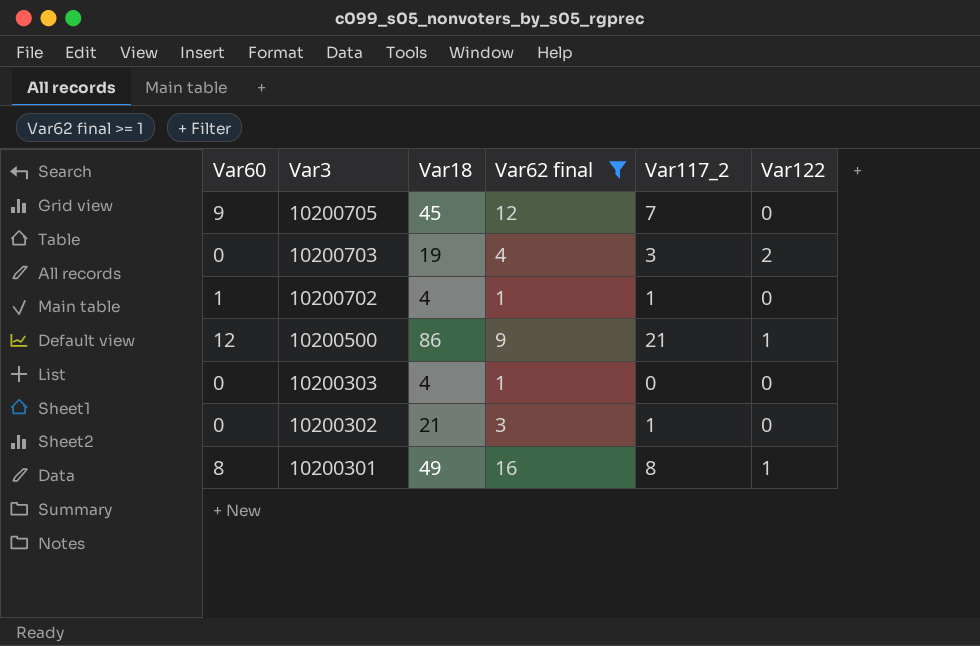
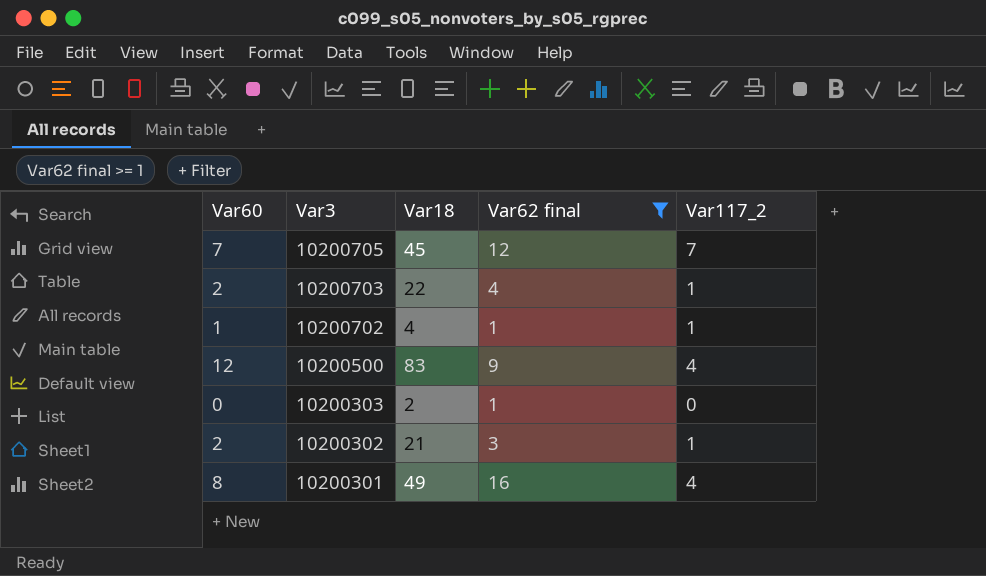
column Var122 | position: 6 -> none
10200705 | Var60: 9 -> 7
10200703 | Var60: 0 -> 2
10200703 | Var18: 19 -> 22
10200703 | Var117_2: 3 -> 1
10200500 | Var18: 86 -> 83
10200500 | Var117_2: 21 -> 4
10200303 | Var18: 4 -> 2
10200302 | Var60: 0 -> 2
10200301 | Var117_2: 8 -> 4

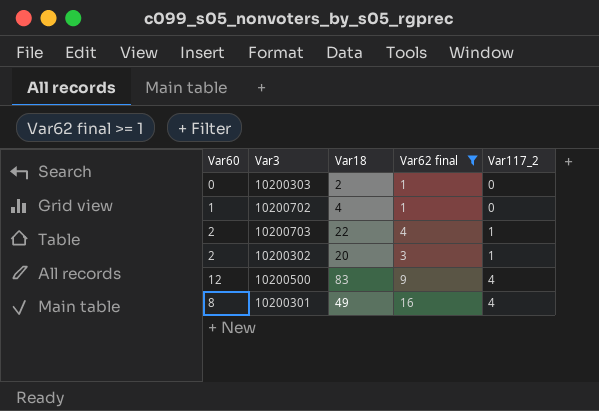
row order: Var3 descending -> Var117_2 ascending
row 10200705: 7 | 45 | 12 | 7 -> none
10200702 | Var117_2: 1 -> 0
10200302 | Var18: 21 -> 20

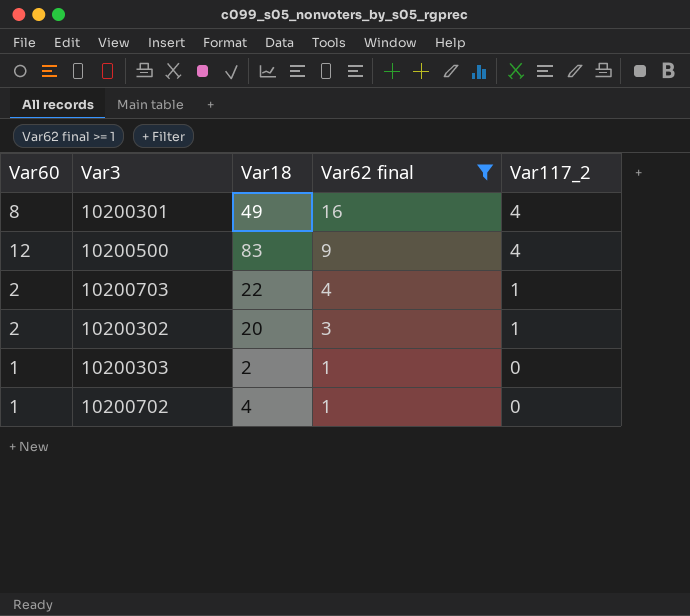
row order: Var117_2 ascending -> Var62 final descending
10200303 | Var60: 0 -> 1

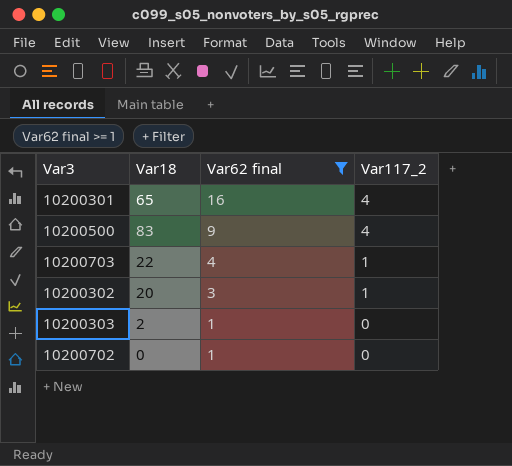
column Var60 | position: 1 -> none
10200301 | Var18: 49 -> 65
10200702 | Var18: 4 -> 0

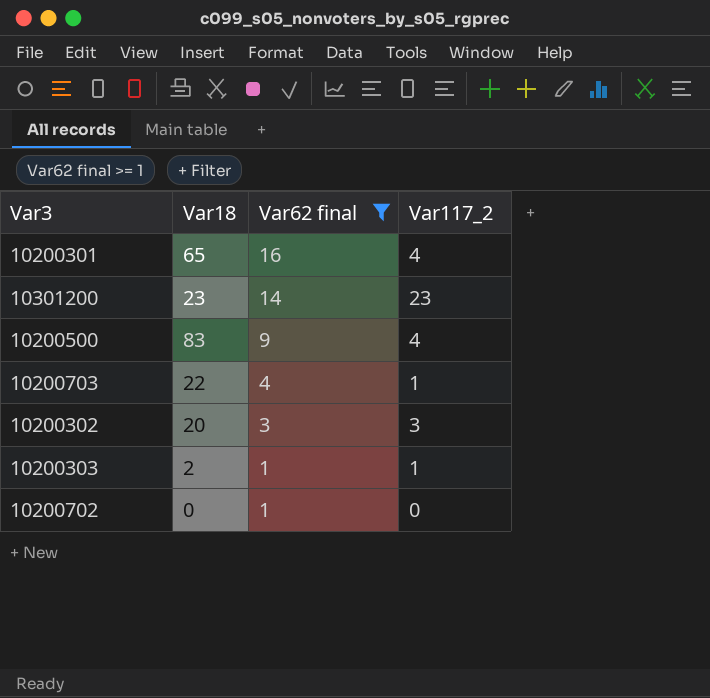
row 10301200: none -> 23 | 14 | 23
10200302 | Var117_2: 1 -> 3
10200303 | Var117_2: 0 -> 1

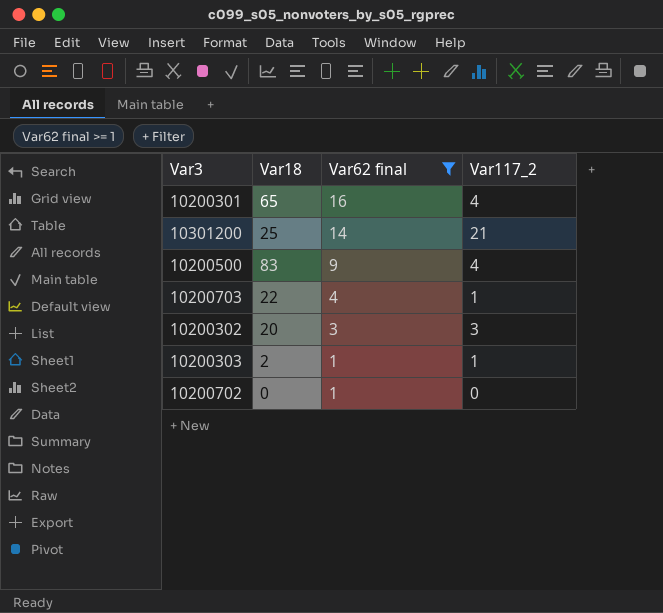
10301200 | Var18: 23 -> 25
10301200 | Var117_2: 23 -> 21

